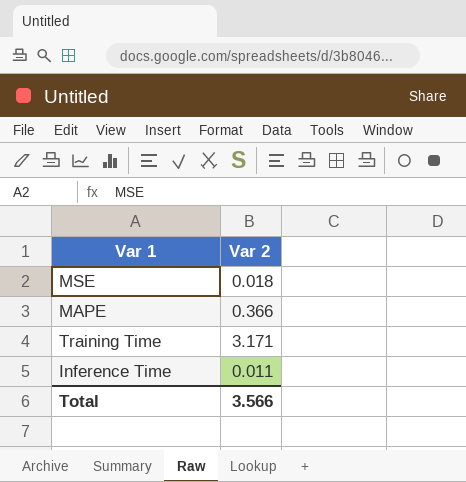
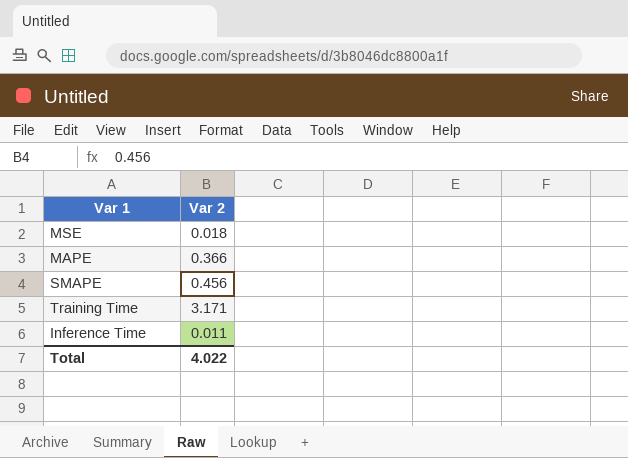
row SMAPE: none -> 0.456
Total | Var 2: 3.566 -> 4.022

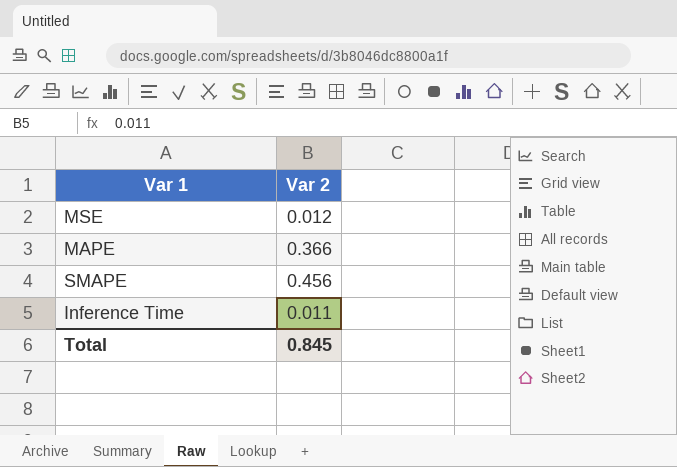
row Training Time: 3.171 -> none
MSE | Var 2: 0.018 -> 0.012
Total | Var 2: 4.022 -> 0.845

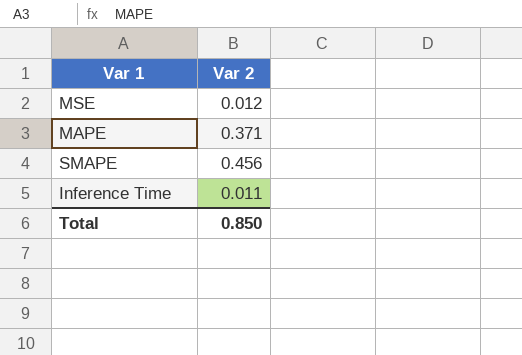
MAPE | Var 2: 0.366 -> 0.371
Total | Var 2: 0.845 -> 0.850

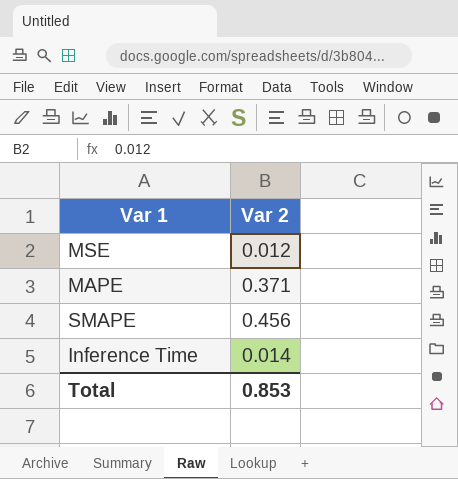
Inference Time | Var 2: 0.011 -> 0.014
Total | Var 2: 0.850 -> 0.853

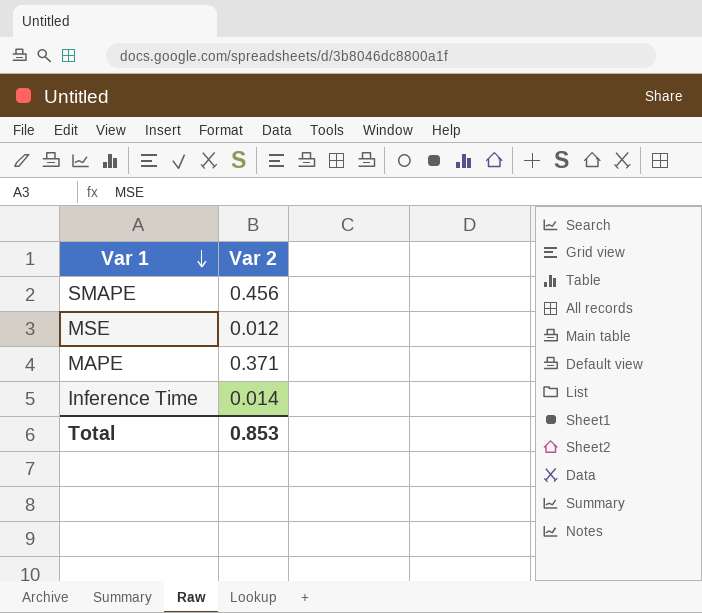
row order: none -> Var 1 descending

